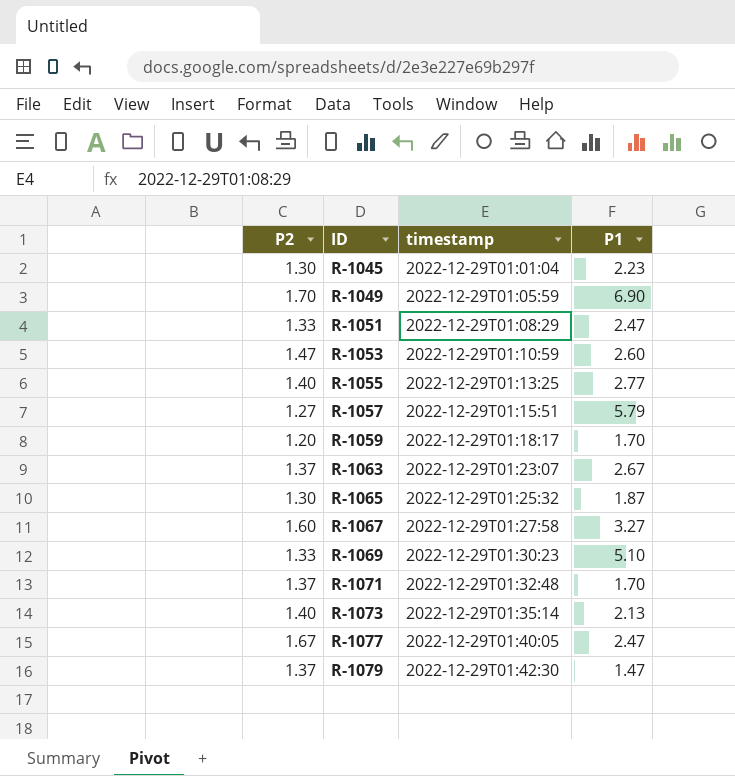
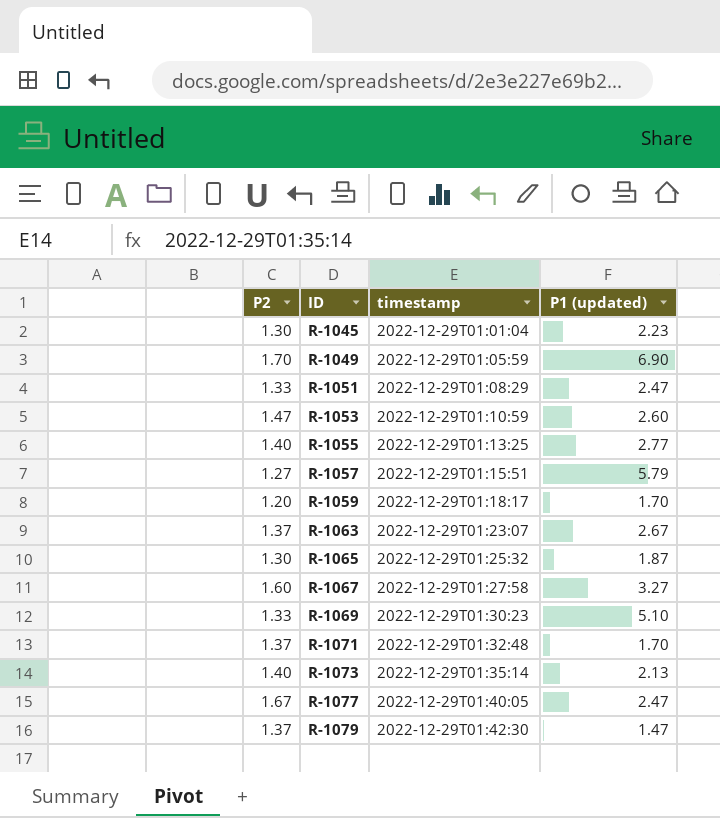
column name: P1 -> P1 (updated)

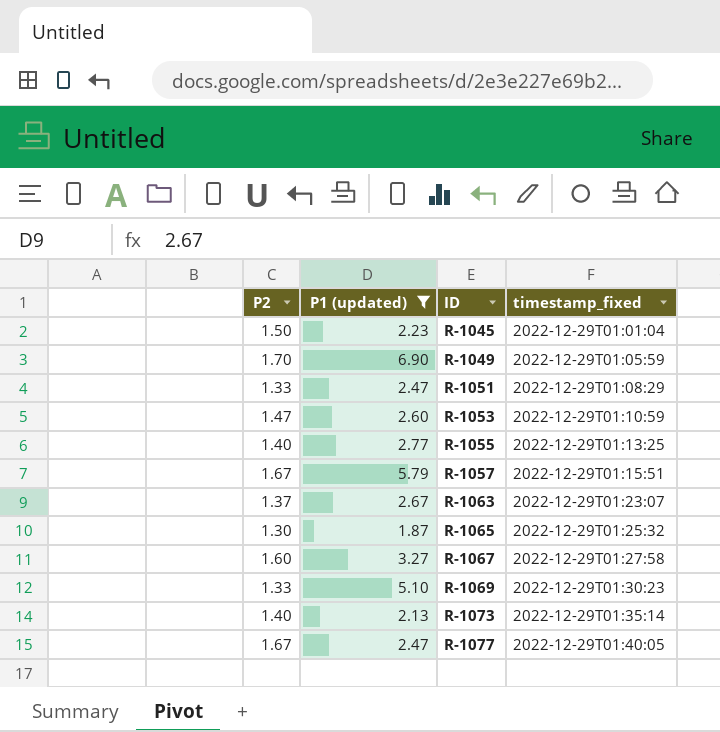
filter: none -> P1 (updated) >= 1.87
column P1 (updated) | position: 4 -> 2
column name: timestamp -> timestamp_fixed
R-1045 | P2: 1.30 -> 1.50
R-1057 | P2: 1.27 -> 1.67

